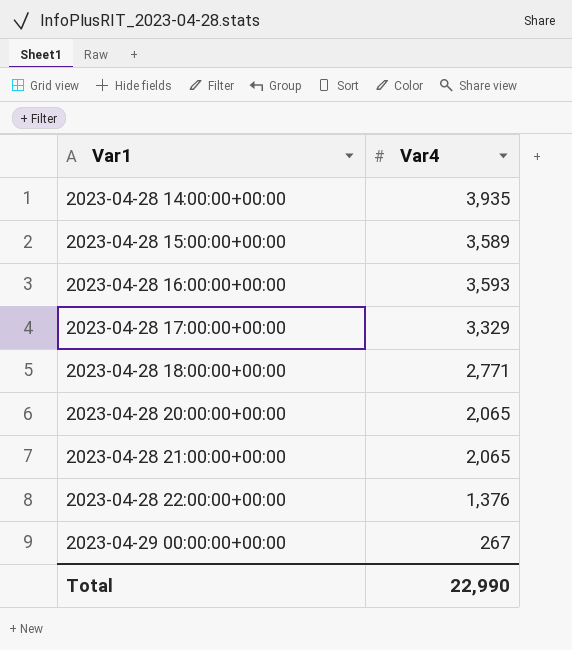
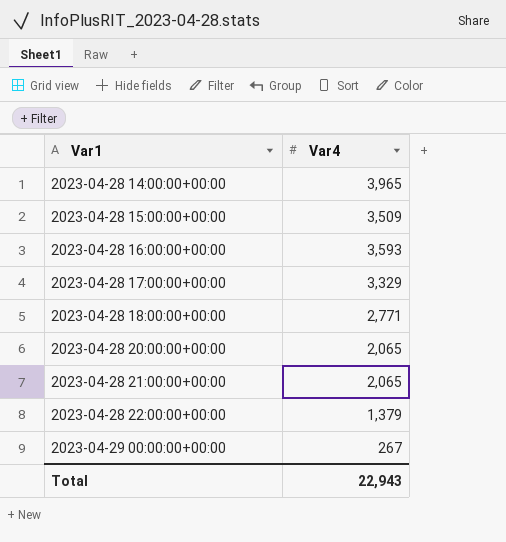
2023-04-28 14:00:00+00:00 | Var4: 3,935 -> 3,965
2023-04-28 15:00:00+00:00 | Var4: 3,589 -> 3,509
2023-04-28 22:00:00+00:00 | Var4: 1,376 -> 1,379
Total | Var4: 22,990 -> 22,943

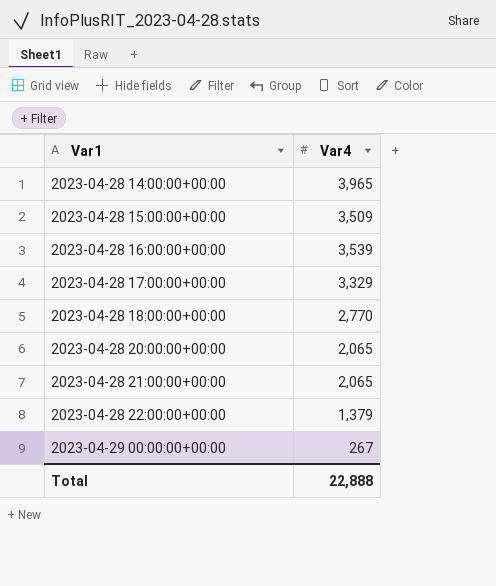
2023-04-28 16:00:00+00:00 | Var4: 3,593 -> 3,539
2023-04-28 18:00:00+00:00 | Var4: 2,771 -> 2,770
Total | Var4: 22,943 -> 22,888

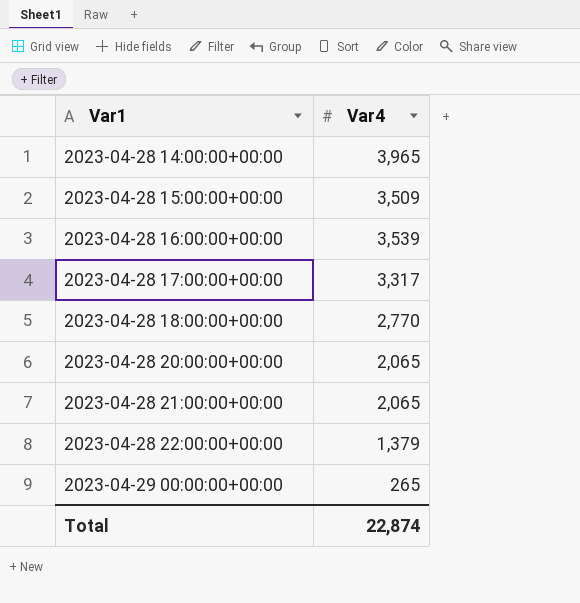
2023-04-28 17:00:00+00:00 | Var4: 3,329 -> 3,317
2023-04-29 00:00:00+00:00 | Var4: 267 -> 265
Total | Var4: 22,888 -> 22,874

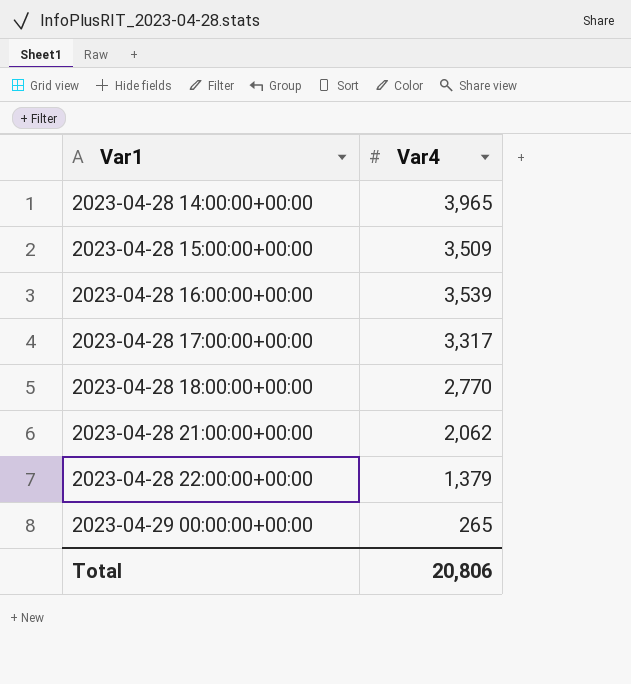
row 2023-04-28 20:00:00+00:00: 2,065 -> none
2023-04-28 21:00:00+00:00 | Var4: 2,065 -> 2,062
Total | Var4: 22,874 -> 20,806

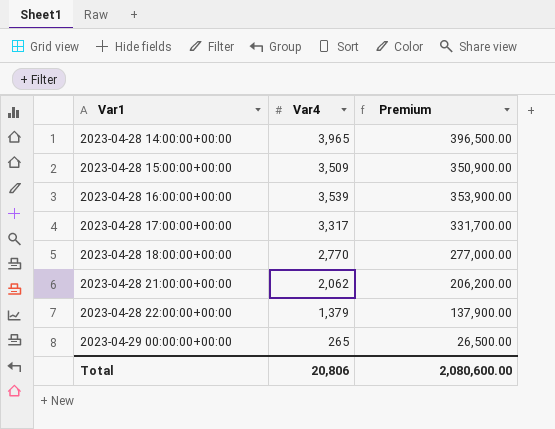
column Premium | formula: none -> [Var4] * 100

